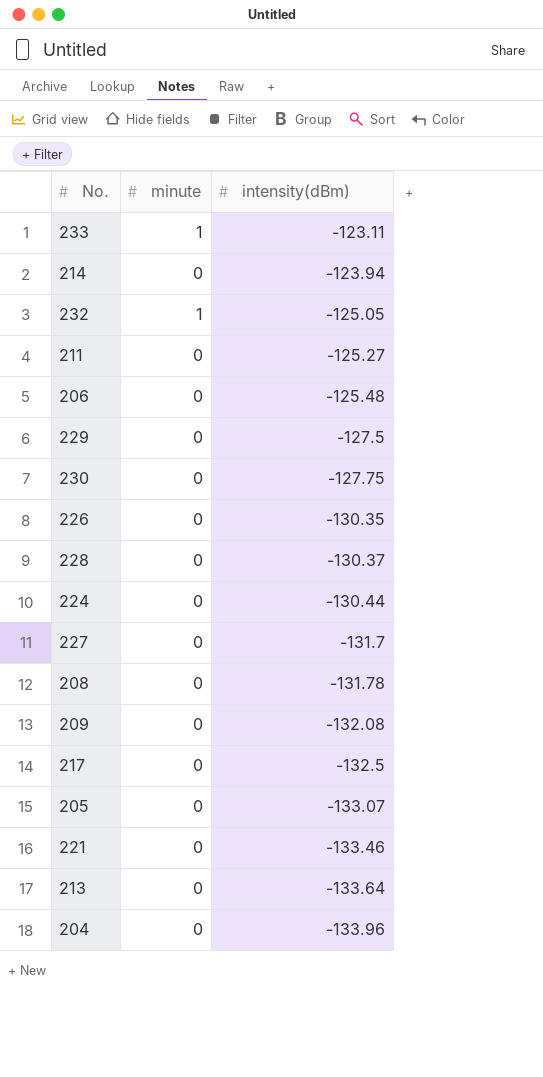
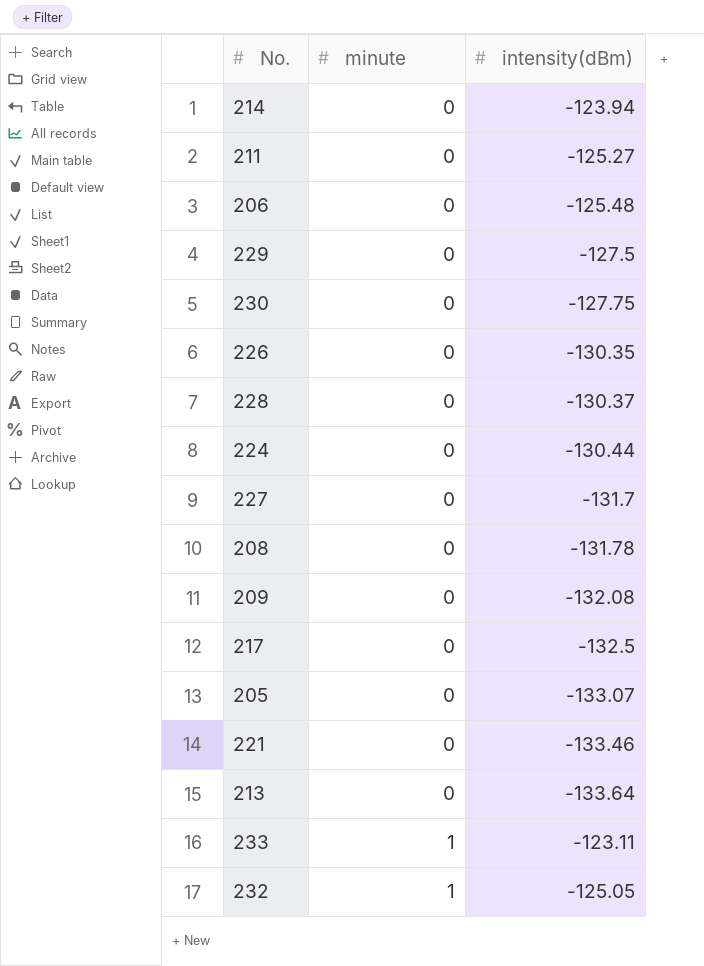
row order: intensity(dBm) descending -> minute ascending
row 204: 0 | -133.96 -> none

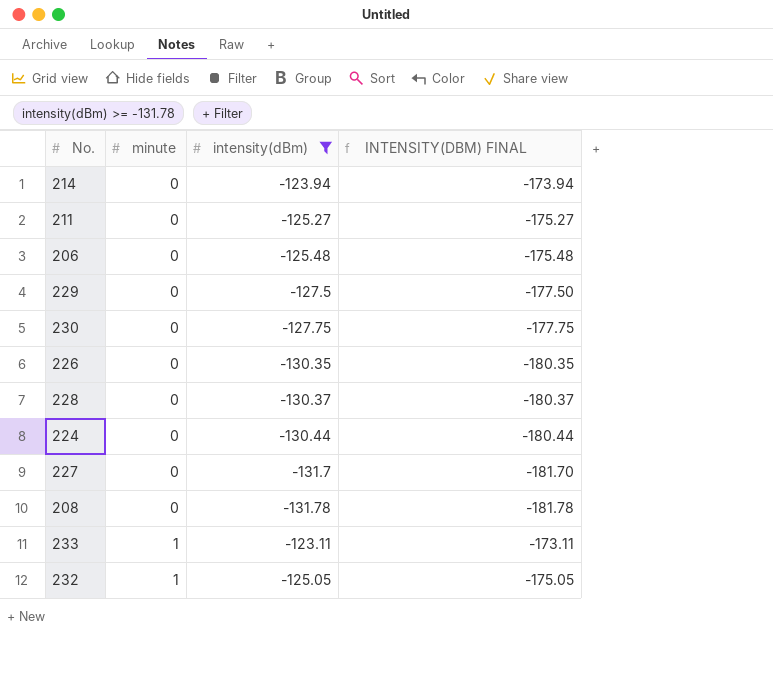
filter: none -> intensity(dBm) >= -131.78
column INTENSITY(DBM) FINAL | formula: none -> [intensity(dBm)] - 50

